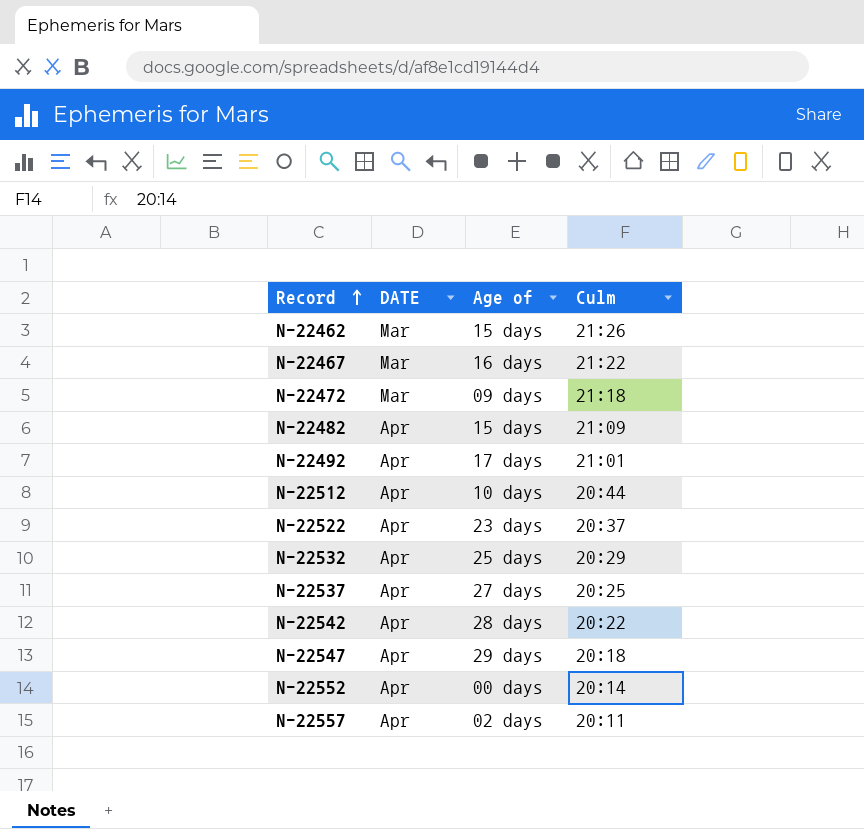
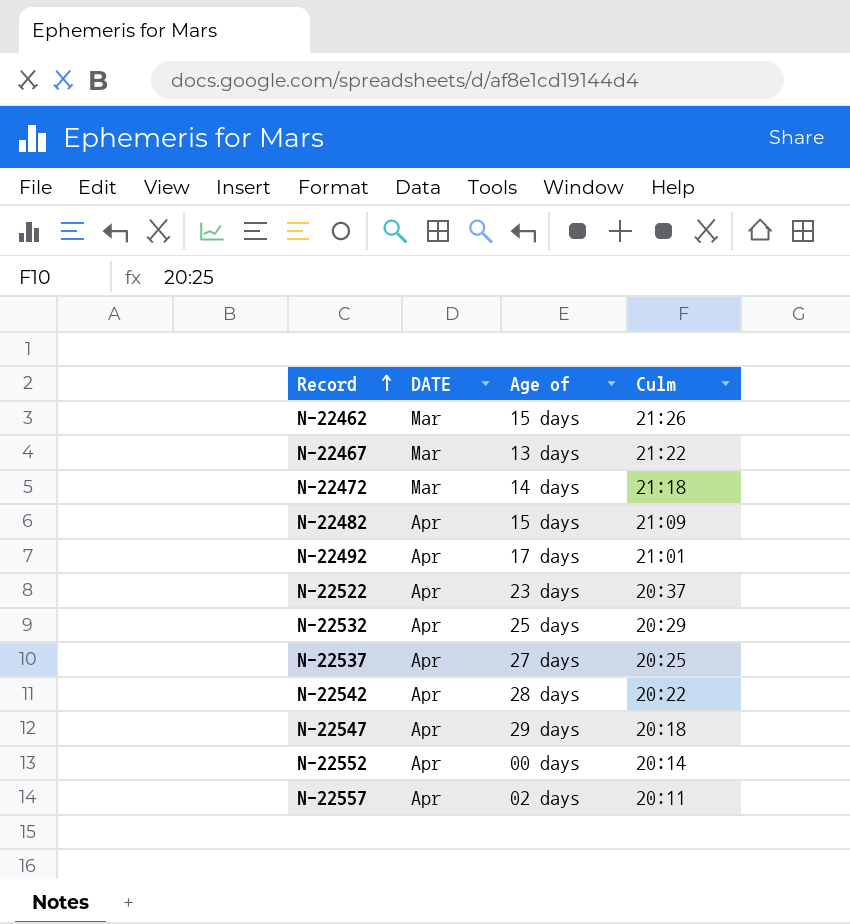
row N-22512: Apr | 10 days | 20:44 -> none
N-22467 | Age of: 16 days -> 13 days
N-22472 | Age of: 09 days -> 14 days

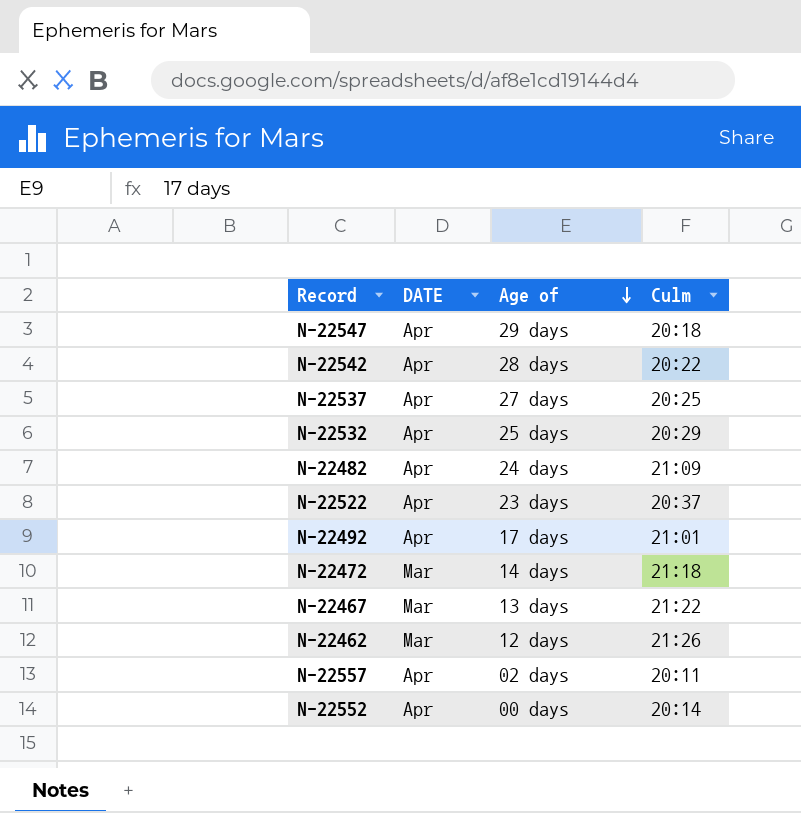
row order: Record ascending -> Age of descending
N-22482 | Age of: 15 days -> 24 days
N-22462 | Age of: 15 days -> 12 days

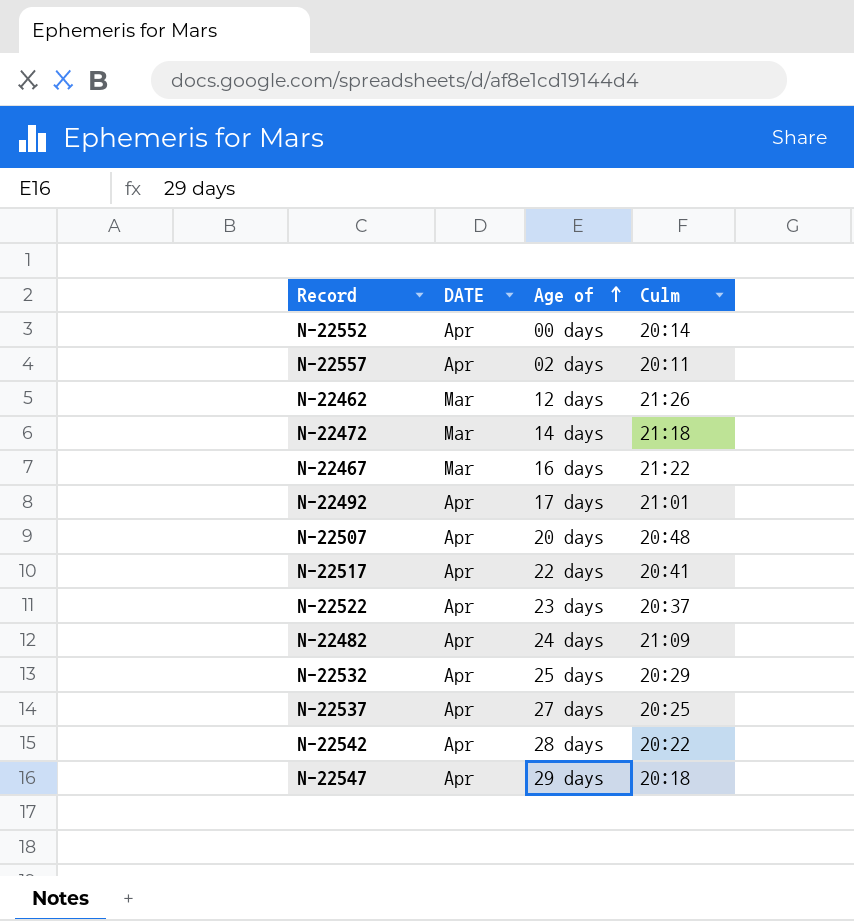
row order: Age of descending -> Age of ascending
N-22467 | Age of: 13 days -> 16 days
row N-22507: none -> Apr | 20 days | 20:48
row N-22517: none -> Apr | 22 days | 20:41

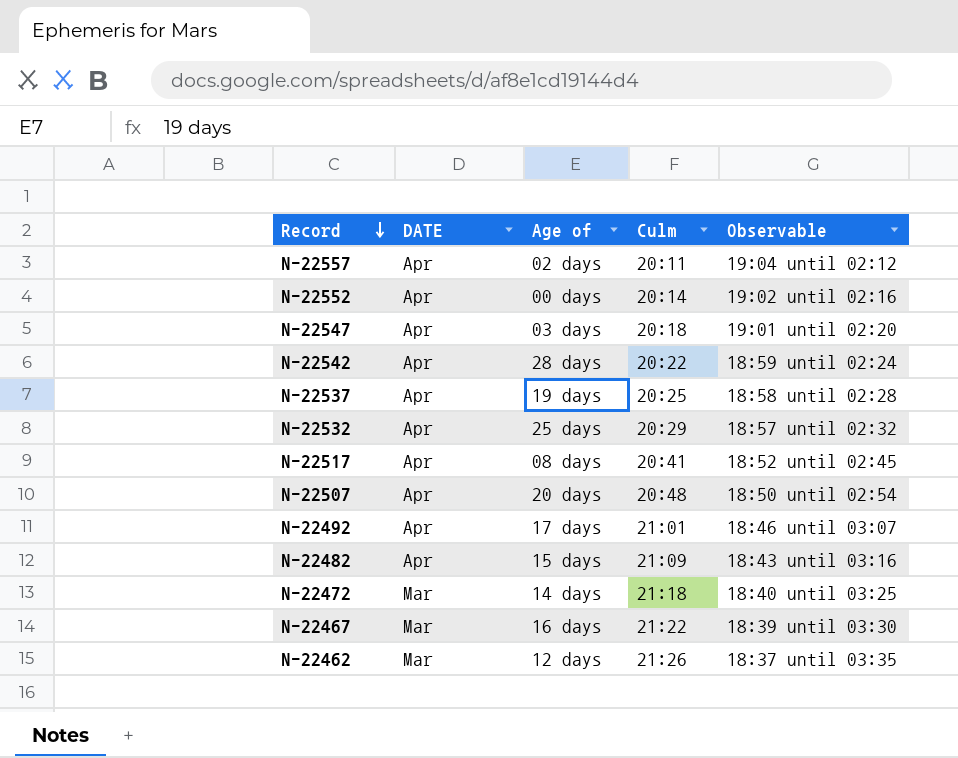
row order: Age of ascending -> Record descending
column Observable | position: none -> 5
row N-22522: Apr | 23 days | 20:37 -> none
N-22547 | Age of: 29 days -> 03 days
N-22537 | Age of: 27 days -> 19 days
N-22517 | Age of: 22 days -> 08 days
N-22482 | Age of: 24 days -> 15 days

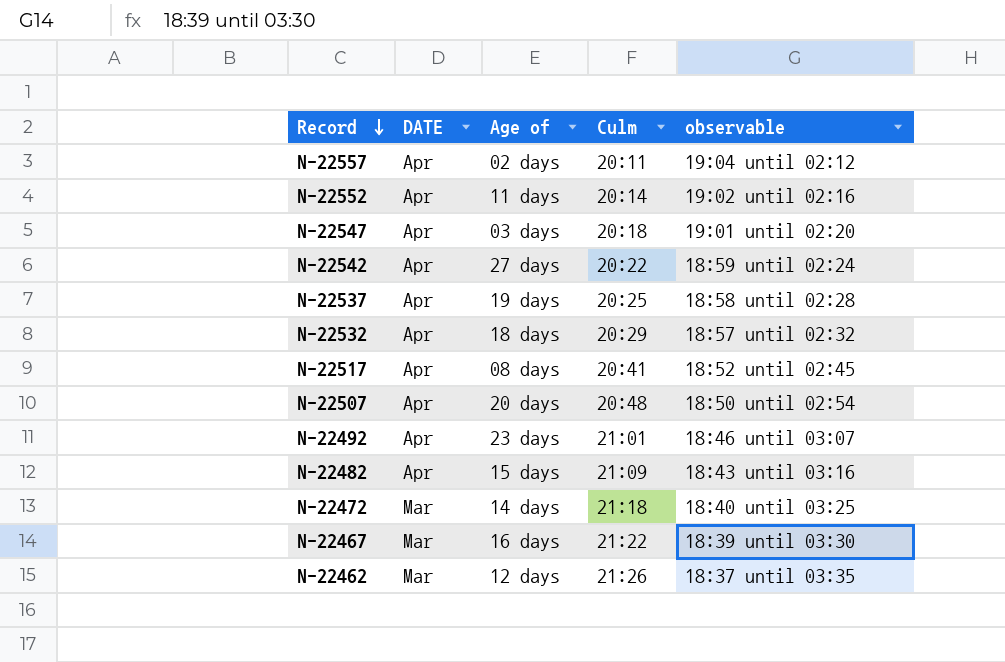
column name: Observable -> observable
N-22552 | Age of: 00 days -> 11 days
N-22542 | Age of: 28 days -> 27 days
N-22532 | Age of: 25 days -> 18 days
N-22492 | Age of: 17 days -> 23 days

